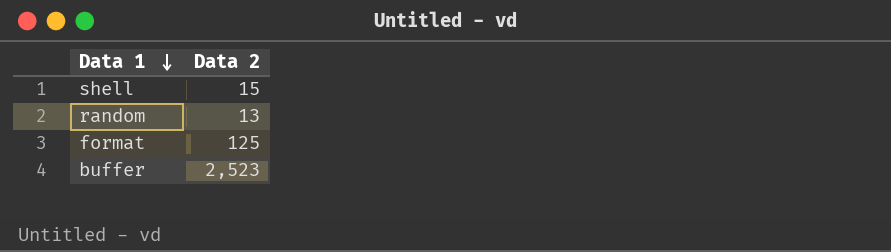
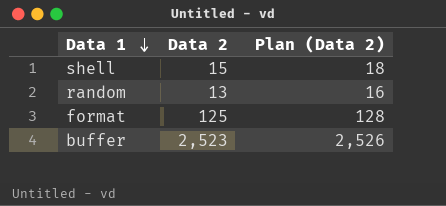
column Plan (Data 2) | formula: none -> [Data 2] + 3

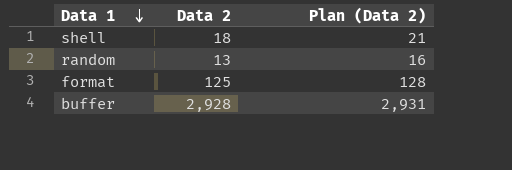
shell | Data 2: 15 -> 18
shell | Plan (Data 2): 18 -> 21
buffer | Data 2: 2,523 -> 2,928
buffer | Plan (Data 2): 2,526 -> 2,931

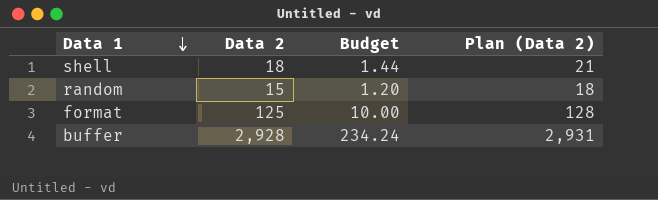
column Budget | formula: none -> [Data 2] * 0.08
random | Data 2: 13 -> 15
random | Plan (Data 2): 16 -> 18

